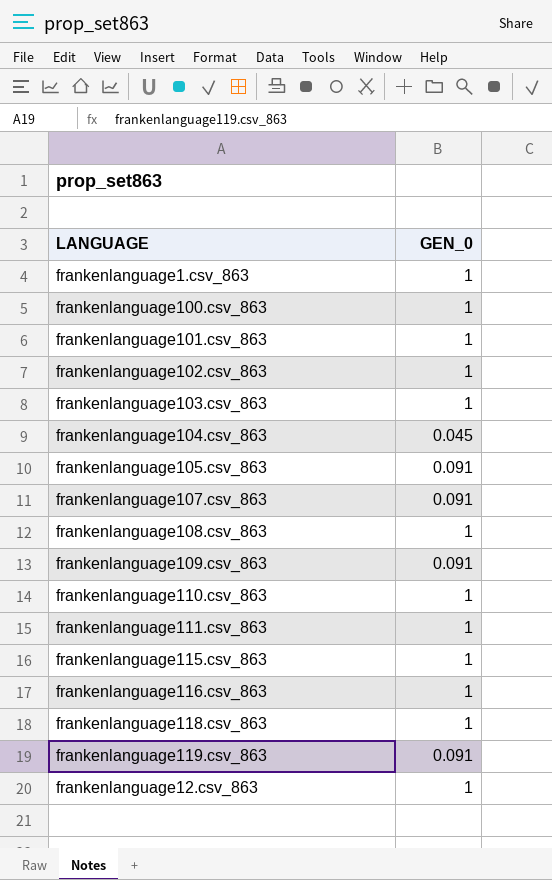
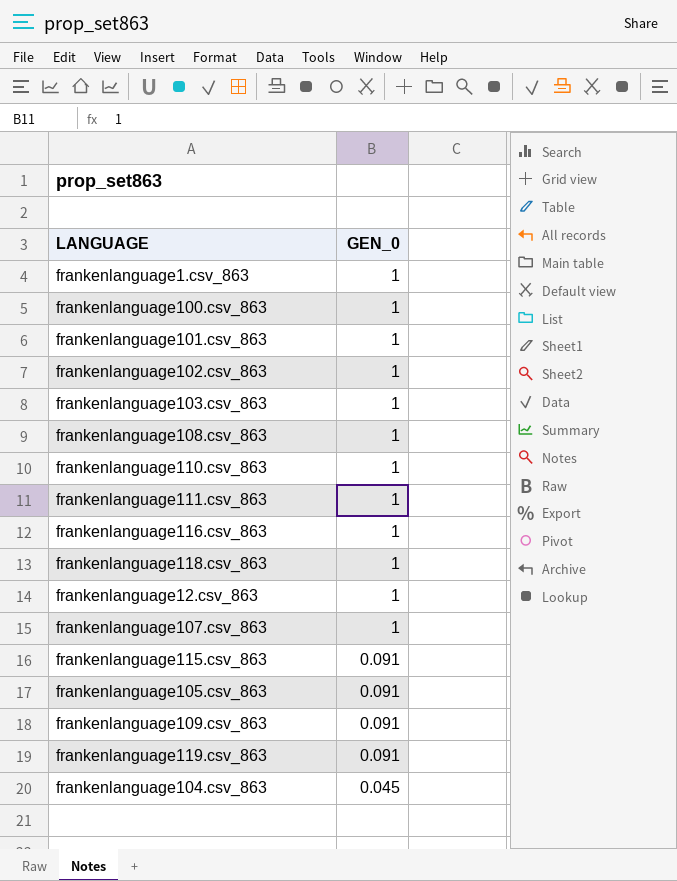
row order: none -> GEN_0 descending
frankenlanguage107.csv_863 | GEN_0: 0.091 -> 1
frankenlanguage115.csv_863 | GEN_0: 1 -> 0.091

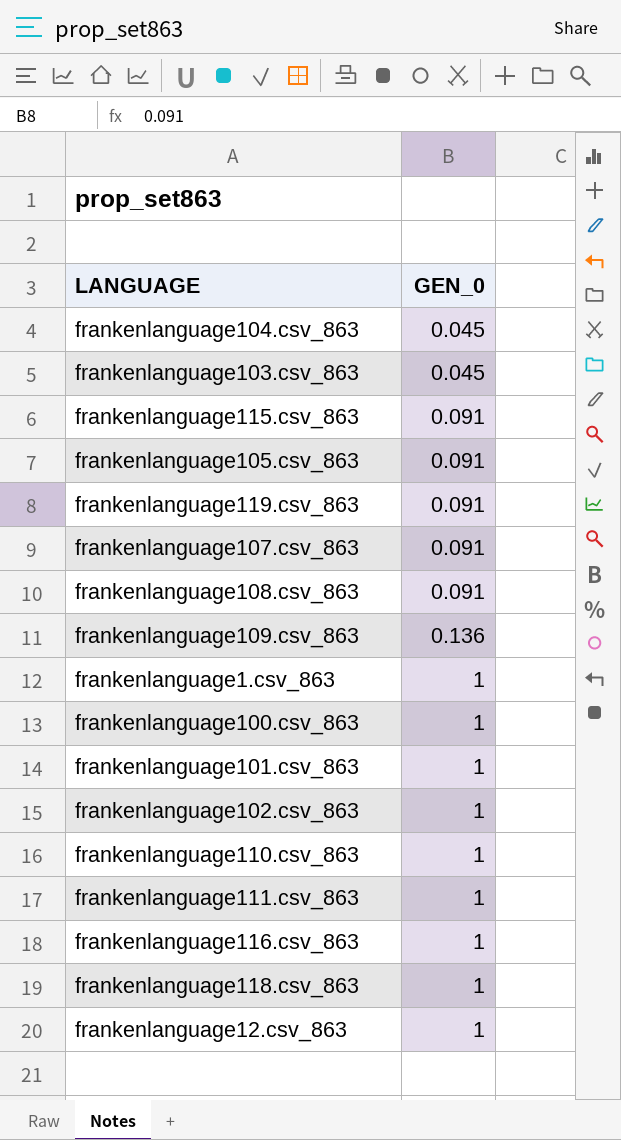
row order: GEN_0 descending -> GEN_0 ascending
frankenlanguage103.csv_863 | GEN_0: 1 -> 0.045
frankenlanguage107.csv_863 | GEN_0: 1 -> 0.091
frankenlanguage108.csv_863 | GEN_0: 1 -> 0.091
frankenlanguage109.csv_863 | GEN_0: 0.091 -> 0.136

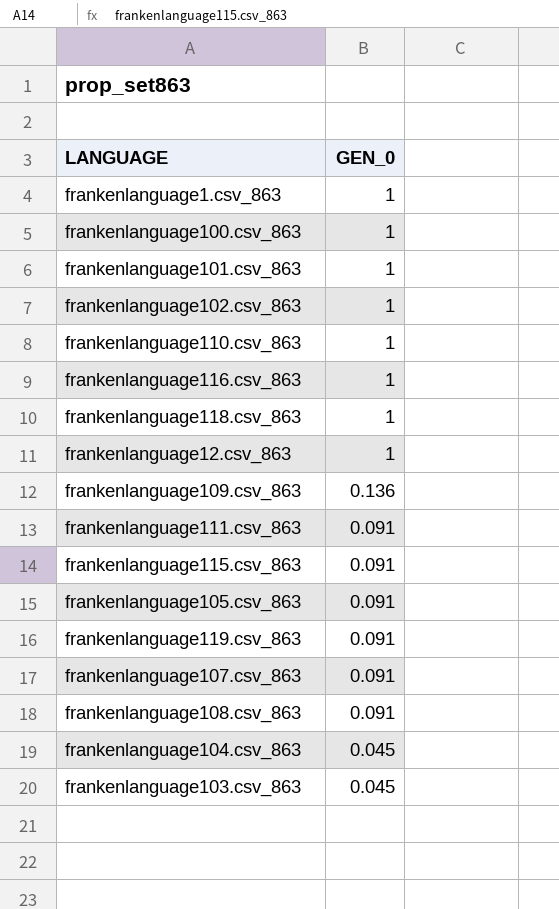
row order: GEN_0 ascending -> GEN_0 descending
frankenlanguage111.csv_863 | GEN_0: 1 -> 0.091

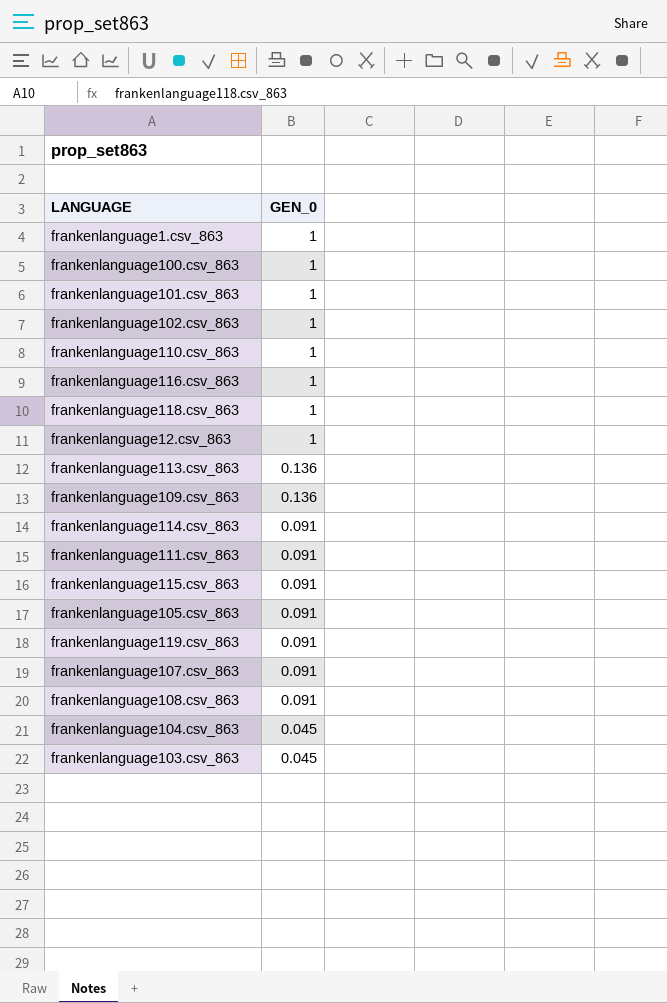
row frankenlanguage113.csv_863: none -> 0.136
row frankenlanguage114.csv_863: none -> 0.091

